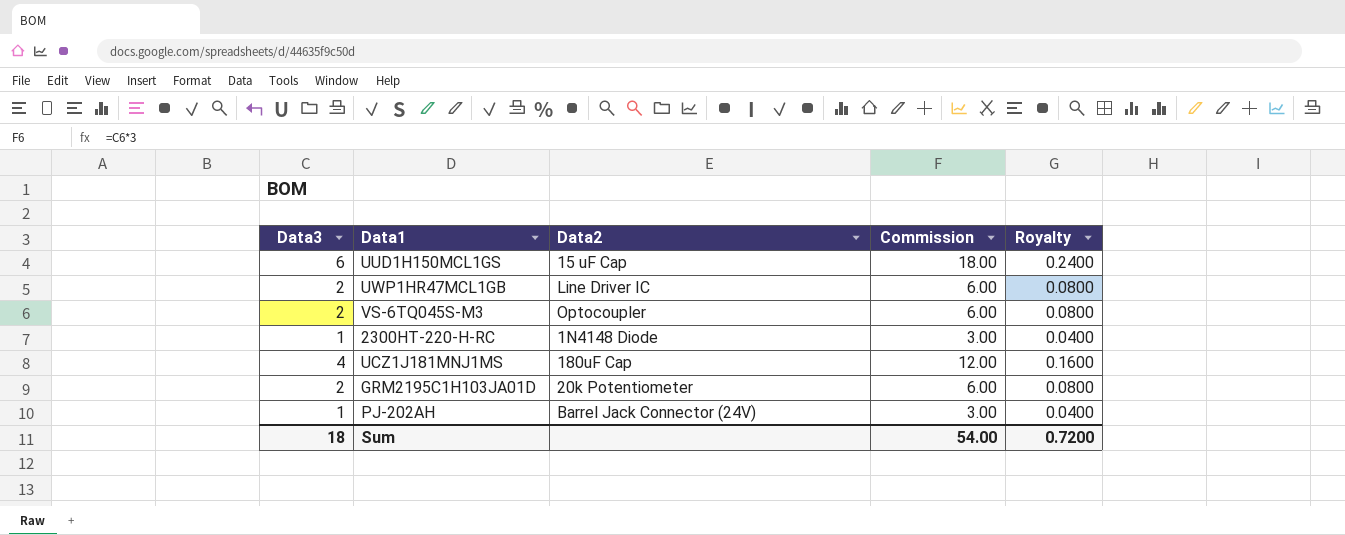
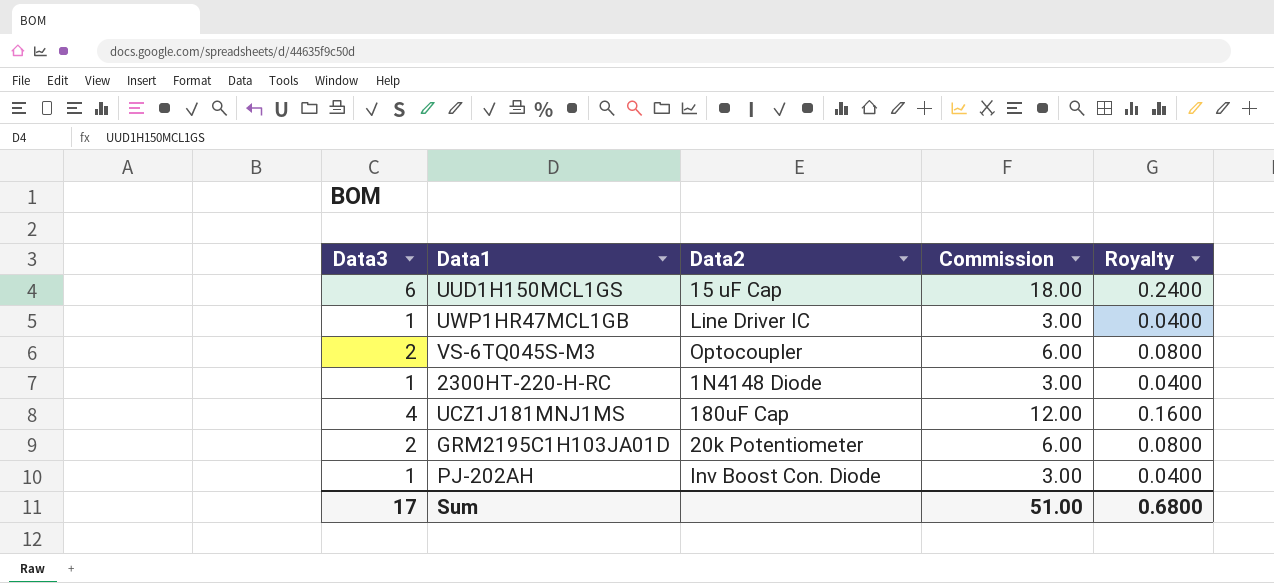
UWP1HR47MCL1GB | Data3: 2 -> 1
UWP1HR47MCL1GB | Commission: 6.00 -> 3.00
UWP1HR47MCL1GB | Royalty: 0.0800 -> 0.0400
PJ-202AH | Data2: Barrel Jack Connector (24V) -> Inv Boost Con. Diode
Sum | Data3: 18 -> 17
Sum | Commission: 54.00 -> 51.00
Sum | Royalty: 0.7200 -> 0.6800

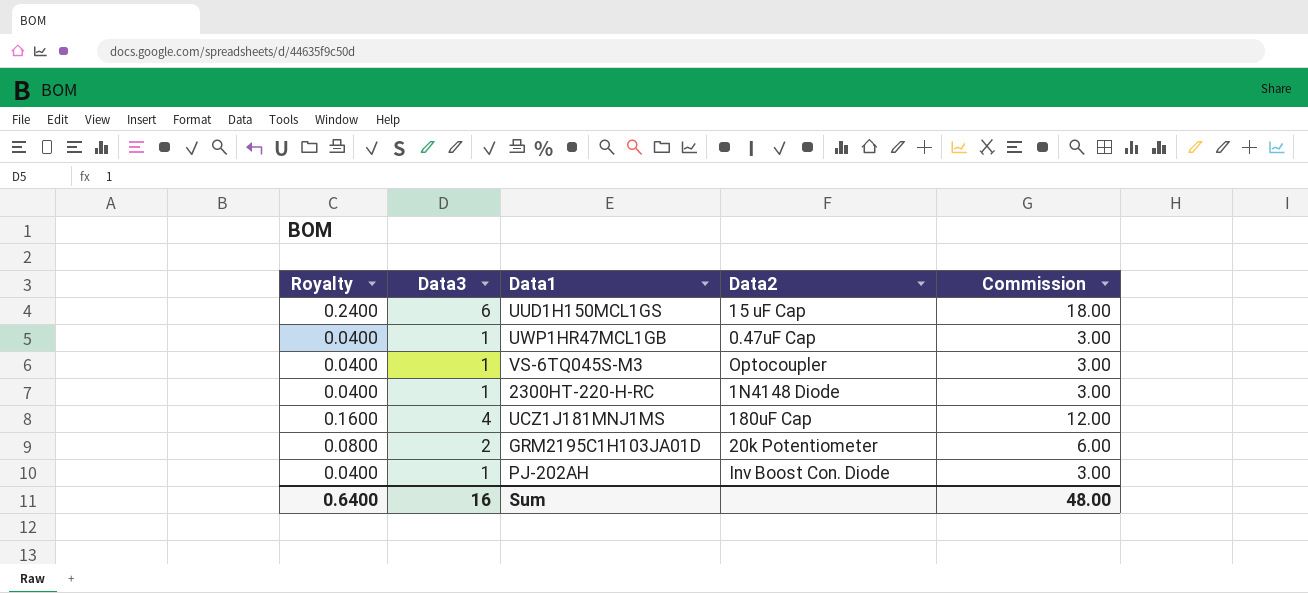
column Royalty | position: 5 -> 1
UWP1HR47MCL1GB | Data2: Line Driver IC -> 0.47uF Cap
VS-6TQ045S-M3 | Royalty: 0.0800 -> 0.0400
VS-6TQ045S-M3 | Data3: 2 -> 1
VS-6TQ045S-M3 | Commission: 6.00 -> 3.00
Sum | Royalty: 0.6800 -> 0.6400
Sum | Data3: 17 -> 16
Sum | Commission: 51.00 -> 48.00

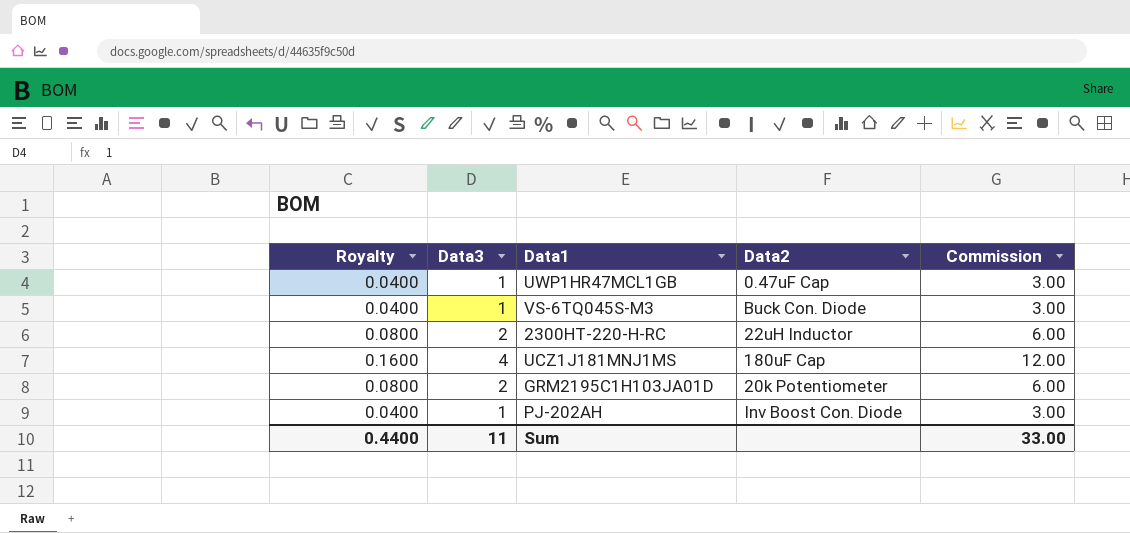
row UUD1H150MCL1GS: 0.2400 | 6 | 15 uF Cap | 18.00 -> none
VS-6TQ045S-M3 | Data2: Optocoupler -> Buck Con. Diode
2300HT-220-H-RC | Royalty: 0.0400 -> 0.0800
2300HT-220-H-RC | Data3: 1 -> 2
2300HT-220-H-RC | Data2: 1N4148 Diode -> 22uH Inductor
2300HT-220-H-RC | Commission: 3.00 -> 6.00
Sum | Royalty: 0.6400 -> 0.4400
Sum | Data3: 16 -> 11
Sum | Commission: 48.00 -> 33.00

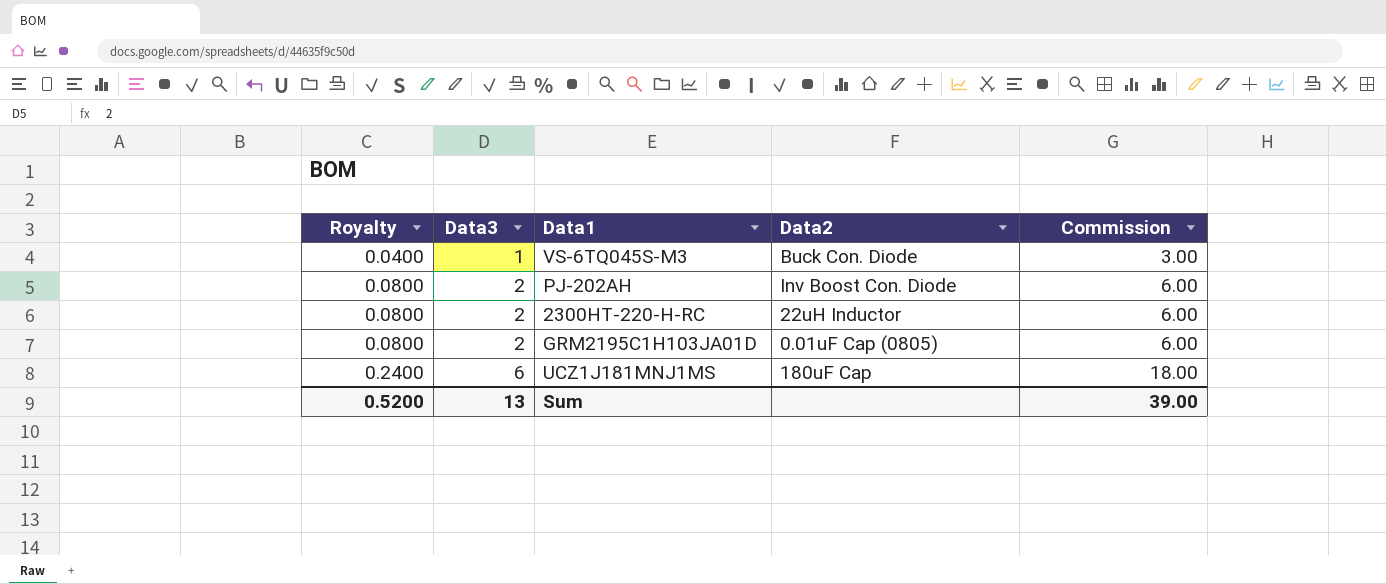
row order: none -> Royalty ascending
row UWP1HR47MCL1GB: 0.0400 | 1 | 0.47uF Cap | 3.00 -> none
PJ-202AH | Royalty: 0.0400 -> 0.0800
PJ-202AH | Data3: 1 -> 2
PJ-202AH | Commission: 3.00 -> 6.00
GRM2195C1H103JA01D | Data2: 20k Potentiometer -> 0.01uF Cap (0805)
UCZ1J181MNJ1MS | Royalty: 0.1600 -> 0.2400
UCZ1J181MNJ1MS | Data3: 4 -> 6
UCZ1J181MNJ1MS | Commission: 12.00 -> 18.00
Sum | Royalty: 0.4400 -> 0.5200
Sum | Data3: 11 -> 13
Sum | Commission: 33.00 -> 39.00

